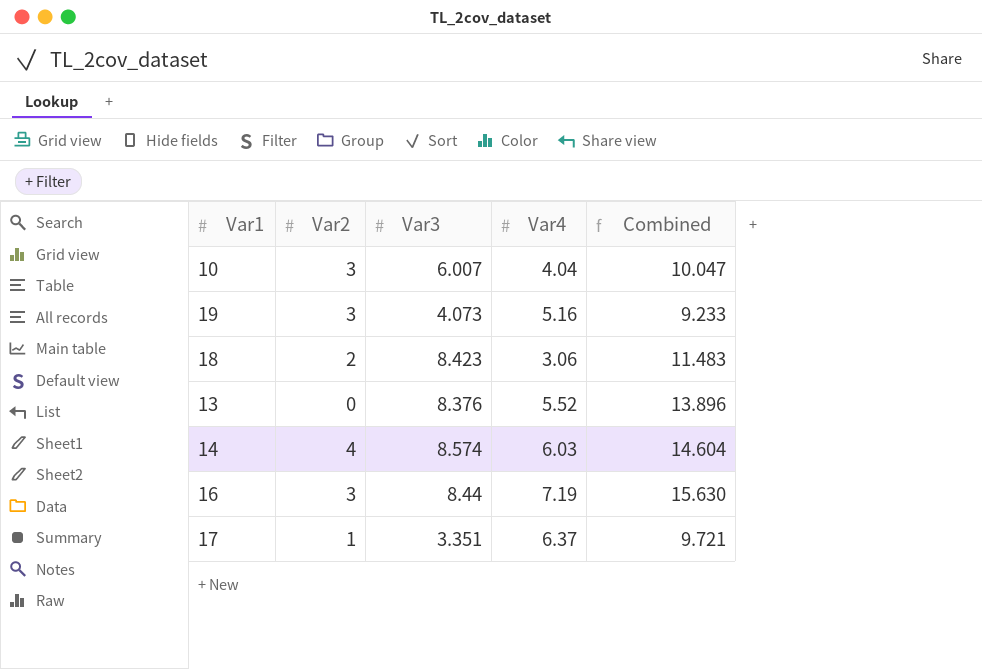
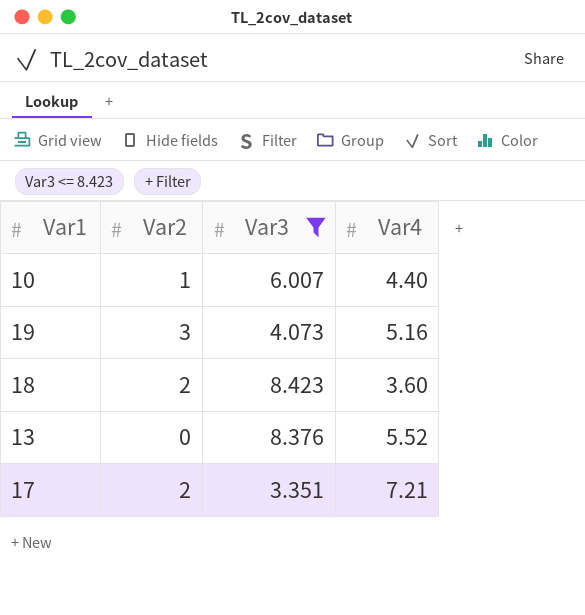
filter: none -> Var3 <= 8.423
column Combined | formula: [Var3] + [Var4] -> none
10 | Var2: 3 -> 1
10 | Var4: 4.04 -> 4.40
18 | Var4: 3.06 -> 3.60
17 | Var2: 1 -> 2
17 | Var4: 6.37 -> 7.21

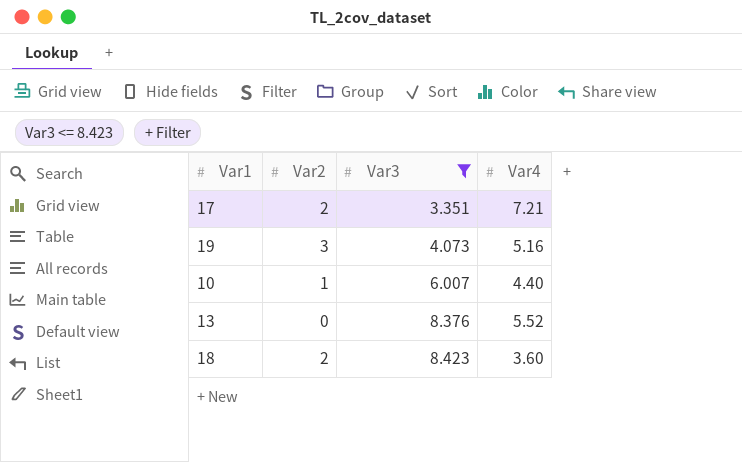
row order: none -> Var3 ascending

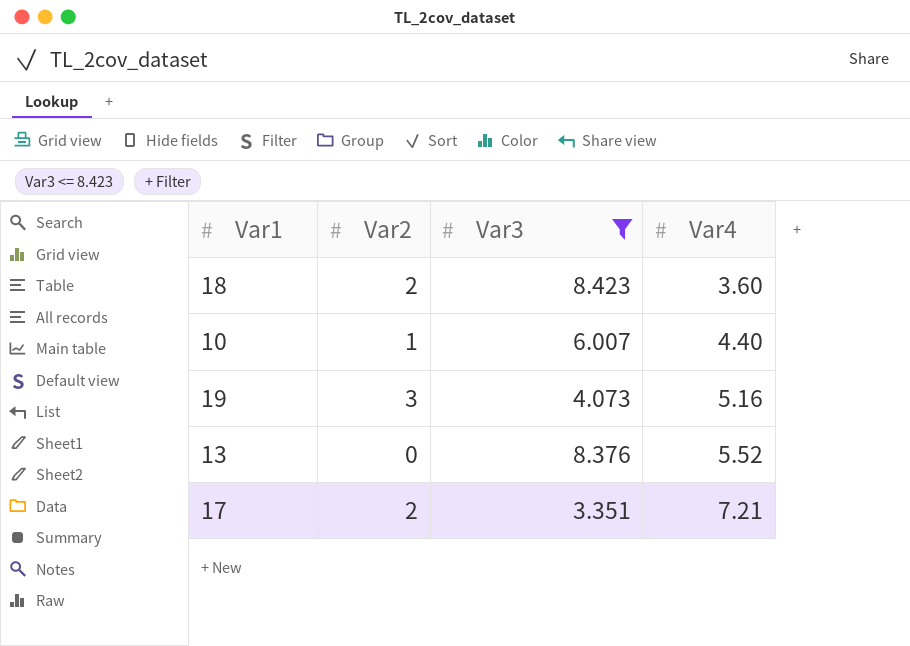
row order: Var3 ascending -> Var4 ascending

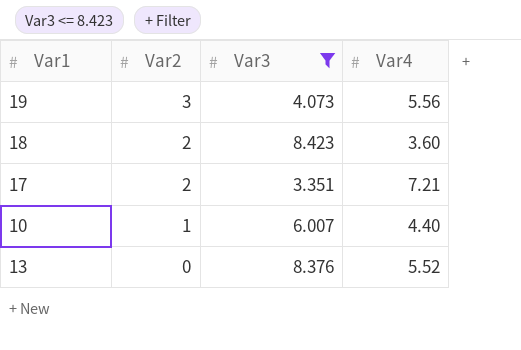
row order: Var4 ascending -> Var2 descending
19 | Var4: 5.16 -> 5.56

